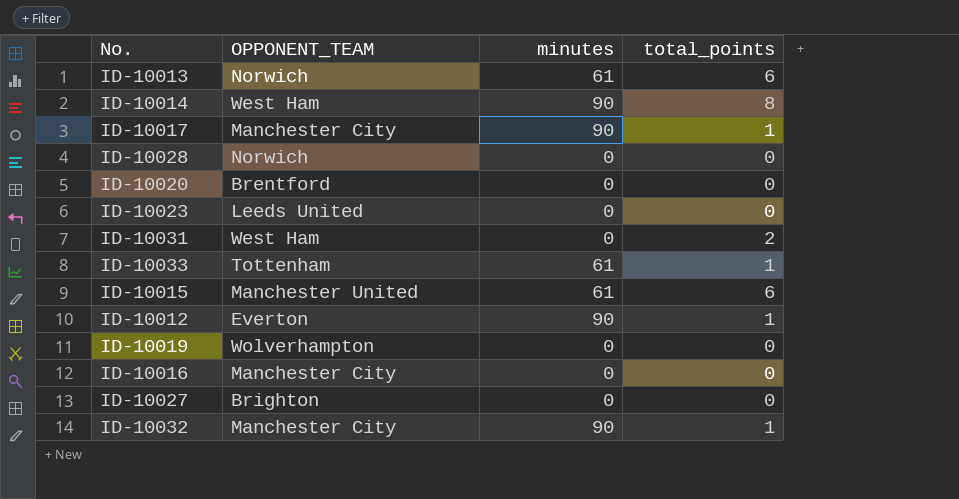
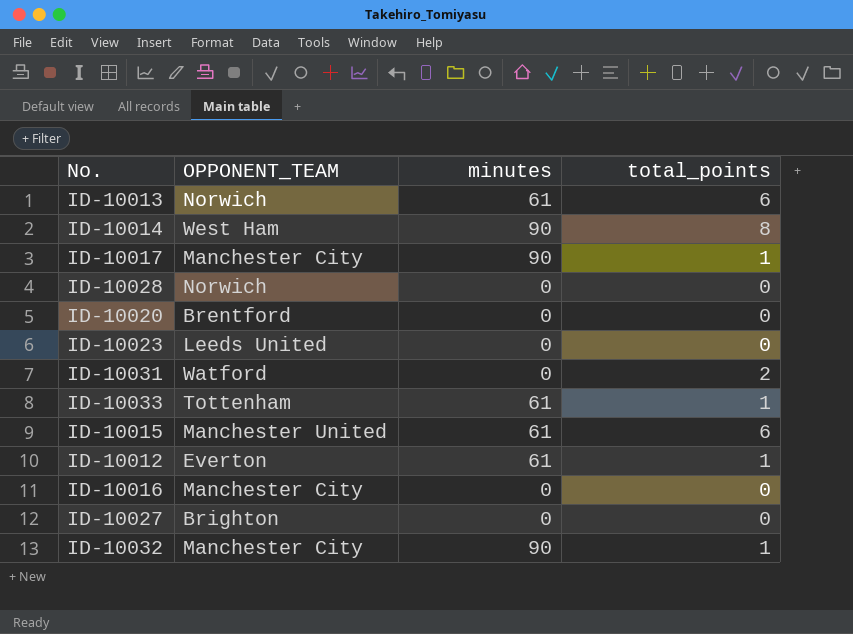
row ID-10019: Wolverhampton | 0 | 0 -> none
ID-10031 | OPPONENT_TEAM: West Ham -> Watford
ID-10012 | minutes: 90 -> 61

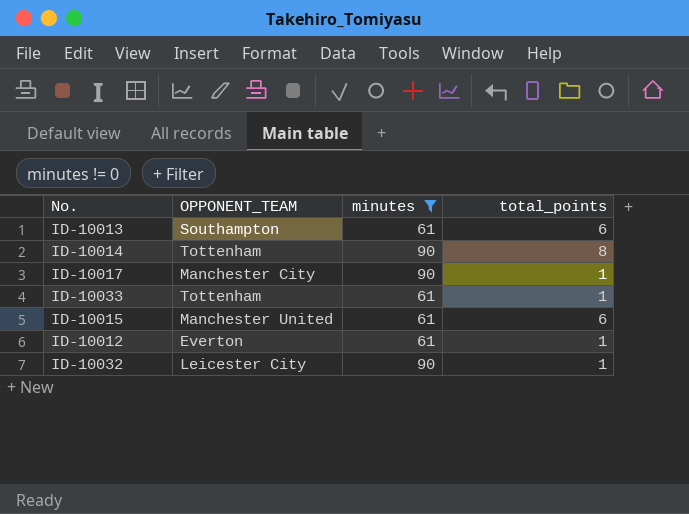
filter: none -> minutes != 0
ID-10013 | OPPONENT_TEAM: Norwich -> Southampton
ID-10014 | OPPONENT_TEAM: West Ham -> Tottenham
ID-10032 | OPPONENT_TEAM: Manchester City -> Leicester City

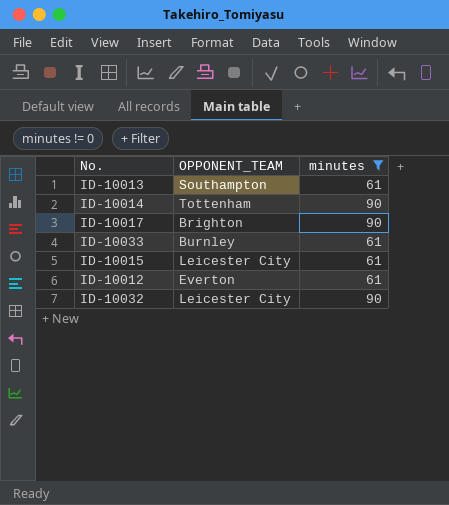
column total_points | position: 4 -> none
ID-10017 | OPPONENT_TEAM: Manchester City -> Brighton
ID-10033 | OPPONENT_TEAM: Tottenham -> Burnley
ID-10015 | OPPONENT_TEAM: Manchester United -> Leicester City

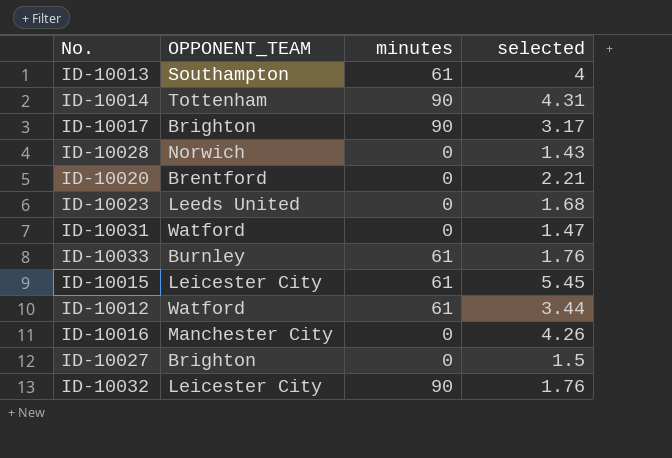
filter: minutes != 0 -> none
column selected | position: none -> 4
ID-10012 | OPPONENT_TEAM: Everton -> Watford

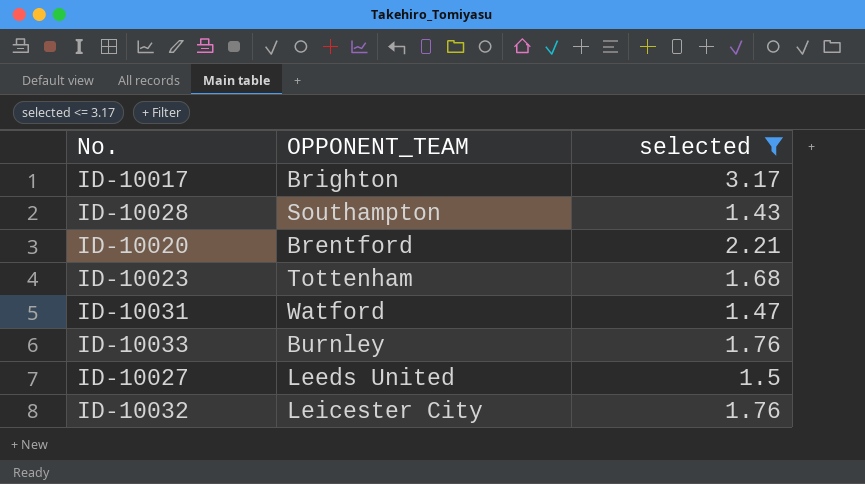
filter: none -> selected <= 3.17
column minutes | position: 3 -> none
ID-10028 | OPPONENT_TEAM: Norwich -> Southampton
ID-10023 | OPPONENT_TEAM: Leeds United -> Tottenham
ID-10027 | OPPONENT_TEAM: Brighton -> Leeds United

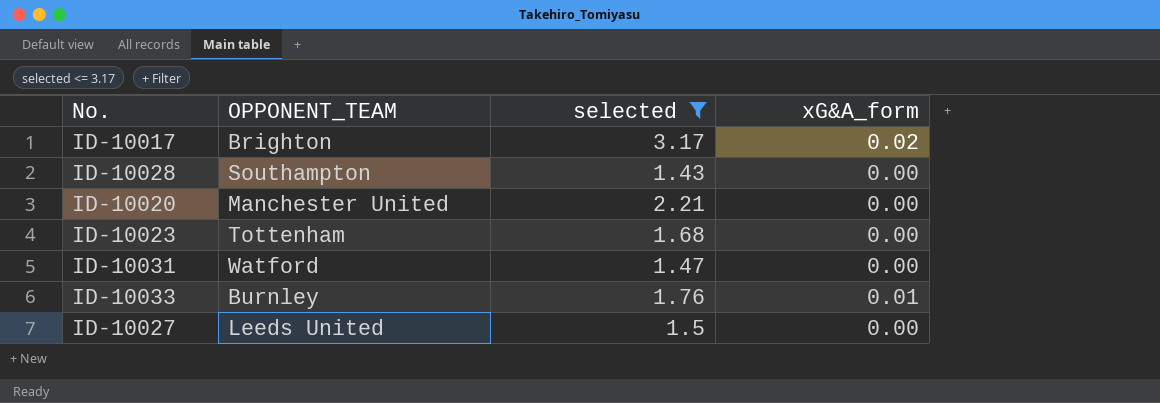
column xG&A_form | position: none -> 4
row ID-10032: Leicester City | 1.76 -> none
ID-10020 | OPPONENT_TEAM: Brentford -> Manchester United

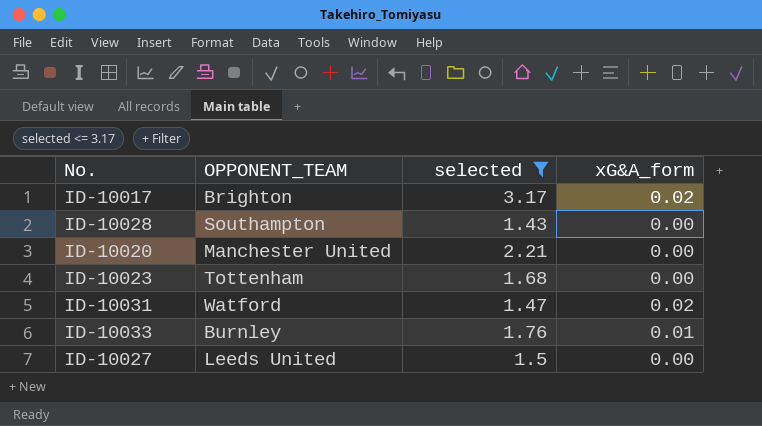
ID-10031 | xG&A_form: 0.00 -> 0.02

